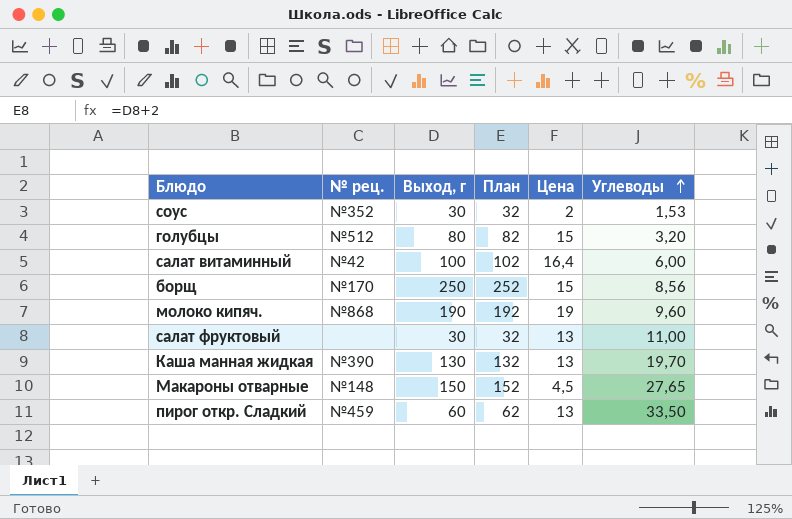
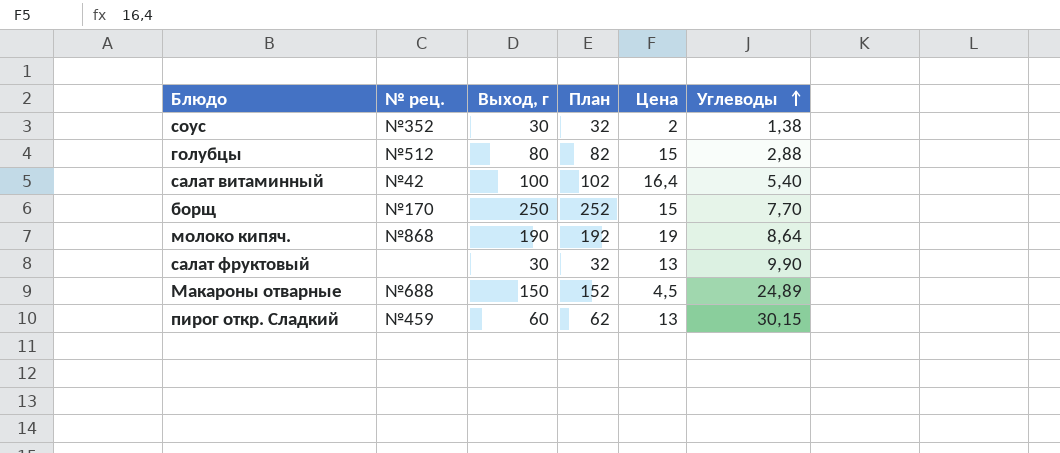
row Каша манная жидкая: №390 | 130 | 132 | 13 | 19,70 -> none
соус | Углеводы: 1,53 -> 1,38
голубцы | Углеводы: 3,20 -> 2,88
салат витаминный | Углеводы: 6,00 -> 5,40
борщ | Углеводы: 8,56 -> 7,70
молоко кипяч. | Углеводы: 9,60 -> 8,64
салат фруктовый | Углеводы: 11,00 -> 9,90
Макароны отварные | № рец.: №148 -> №688
Макароны отварные | Углеводы: 27,65 -> 24,89
пирог откр. Сладкий | Углеводы: 33,50 -> 30,15

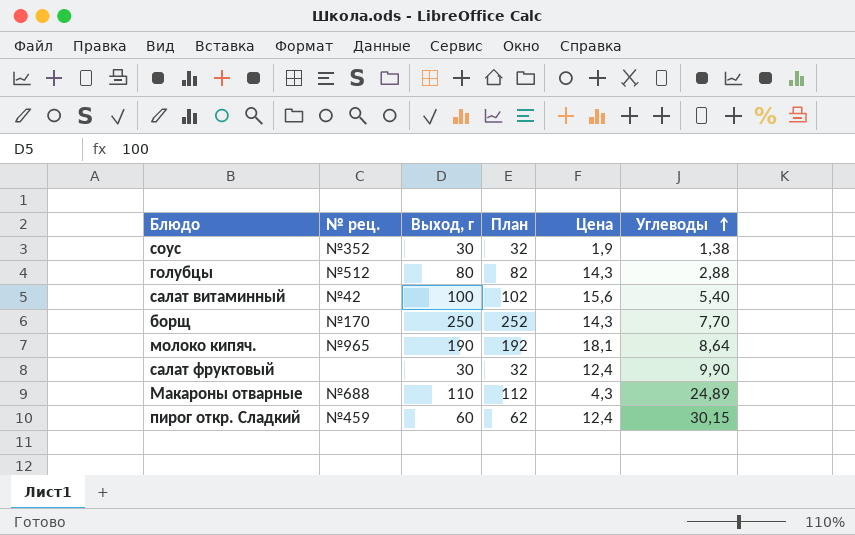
соус | Цена: 2 -> 1,9
голубцы | Цена: 15 -> 14,3
салат витаминный | Цена: 16,4 -> 15,6
борщ | Цена: 15 -> 14,3
молоко кипяч. | № рец.: №868 -> №965
молоко кипяч. | Цена: 19 -> 18,1
салат фруктовый | Цена: 13 -> 12,4
Макароны отварные | Выход, г: 150 -> 110
Макароны отварные | План: 152 -> 112
Макароны отварные | Цена: 4,5 -> 4,3
пирог откр. Сладкий | Цена: 13 -> 12,4

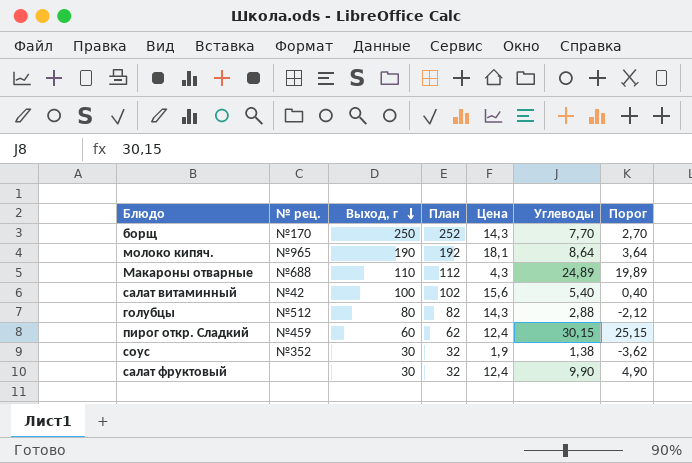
row order: Углеводы ascending -> Выход, г descending
column Порог | formula: none -> [Углеводы] - 5

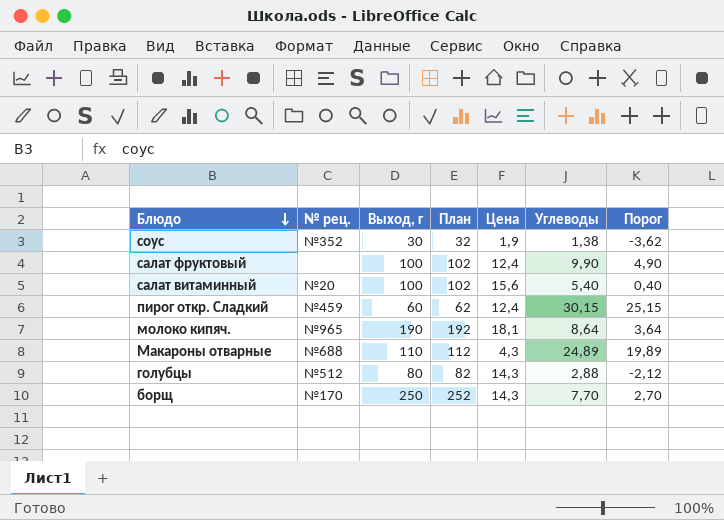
row order: Выход, г descending -> Блюдо descending
салат фруктовый | Выход, г: 30 -> 100
салат фруктовый | План: 32 -> 102
салат витаминный | № рец.: №42 -> №20

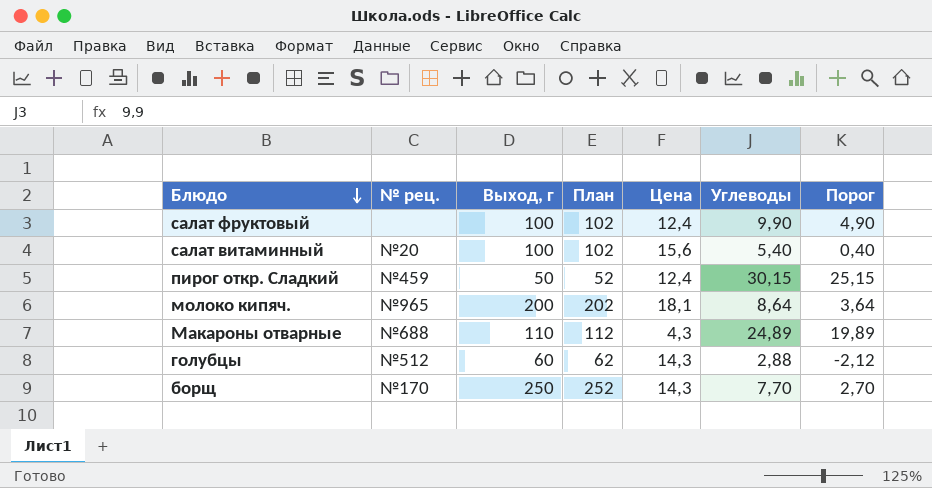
row соус: №352 | 30 | 32 | 1,9 | 1,38 | -3,62 -> none
пирог откр. Сладкий | Выход, г: 60 -> 50
пирог откр. Сладкий | План: 62 -> 52
молоко кипяч. | Выход, г: 190 -> 200
молоко кипяч. | План: 192 -> 202
голубцы | Выход, г: 80 -> 60
голубцы | План: 82 -> 62

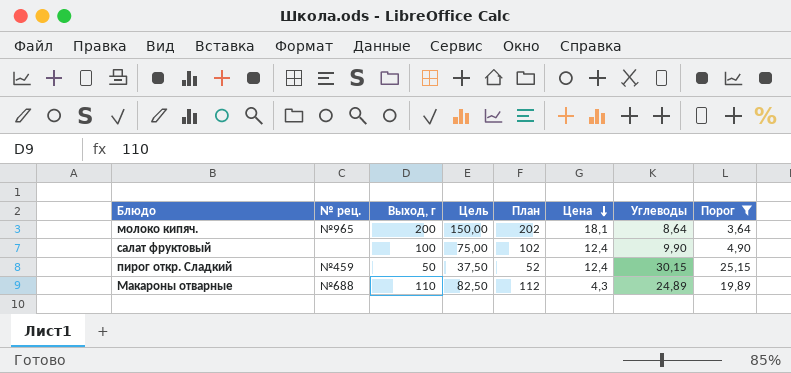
filter: none -> Порог >= 3,64
row order: Блюдо descending -> Цена descending
column Цель | formula: none -> [Выход, г] * 0,75

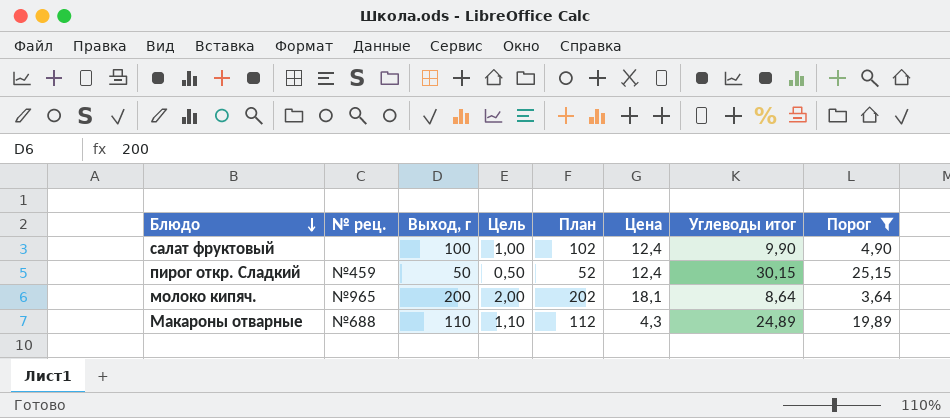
row order: Цена descending -> Блюдо descending
column Цель | formula: [Выход, г] * 0,75 -> [Выход, г] * 0,01
column name: Углеводы -> Углеводы итог

